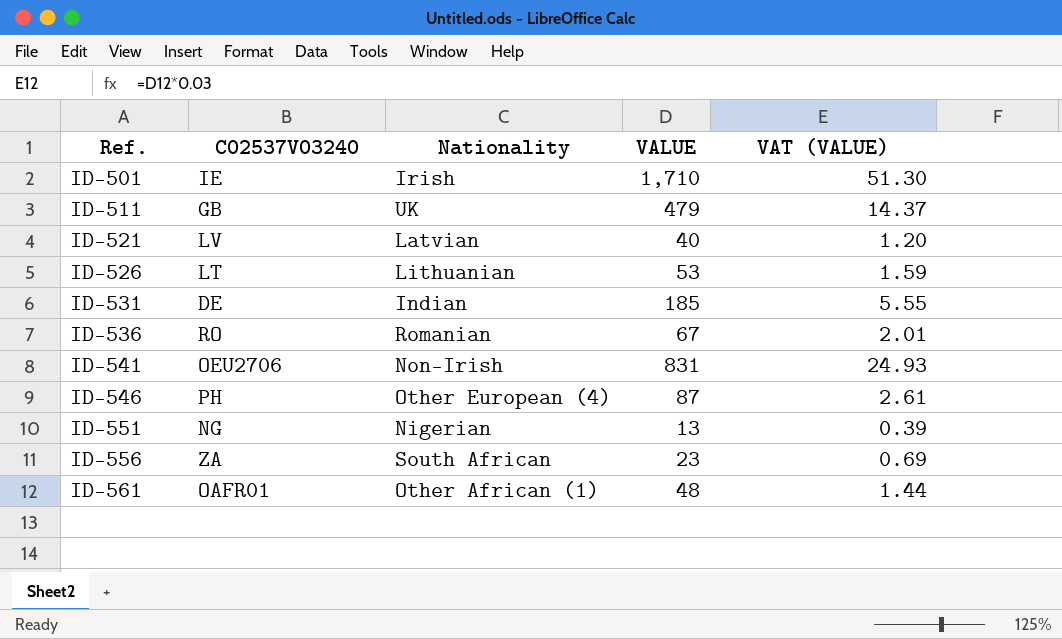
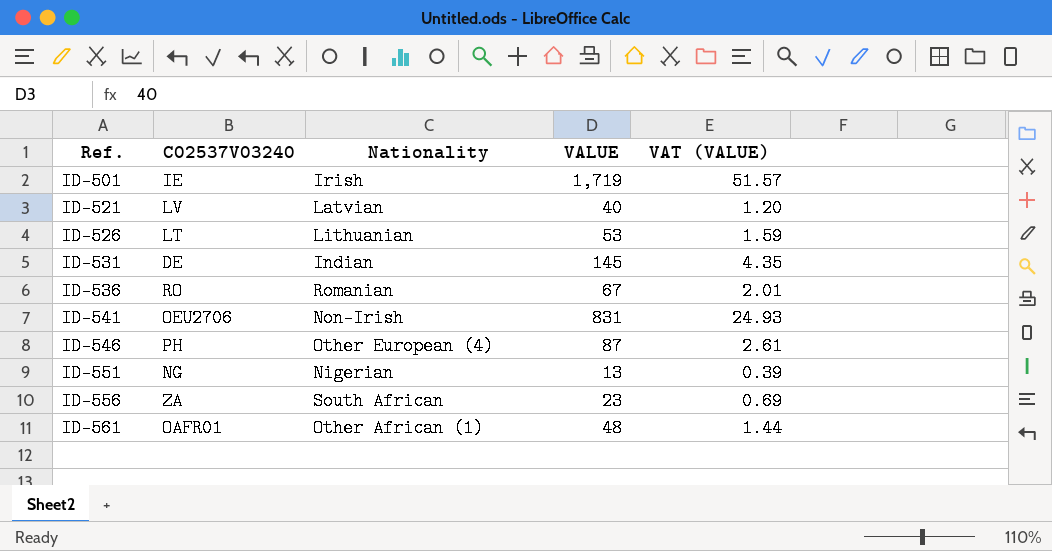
row ID-511: GB | UK | 479 | 14.37 -> none
ID-501 | VALUE: 1,710 -> 1,719
ID-501 | VAT (VALUE): 51.30 -> 51.57
ID-531 | VALUE: 185 -> 145
ID-531 | VAT (VALUE): 5.55 -> 4.35

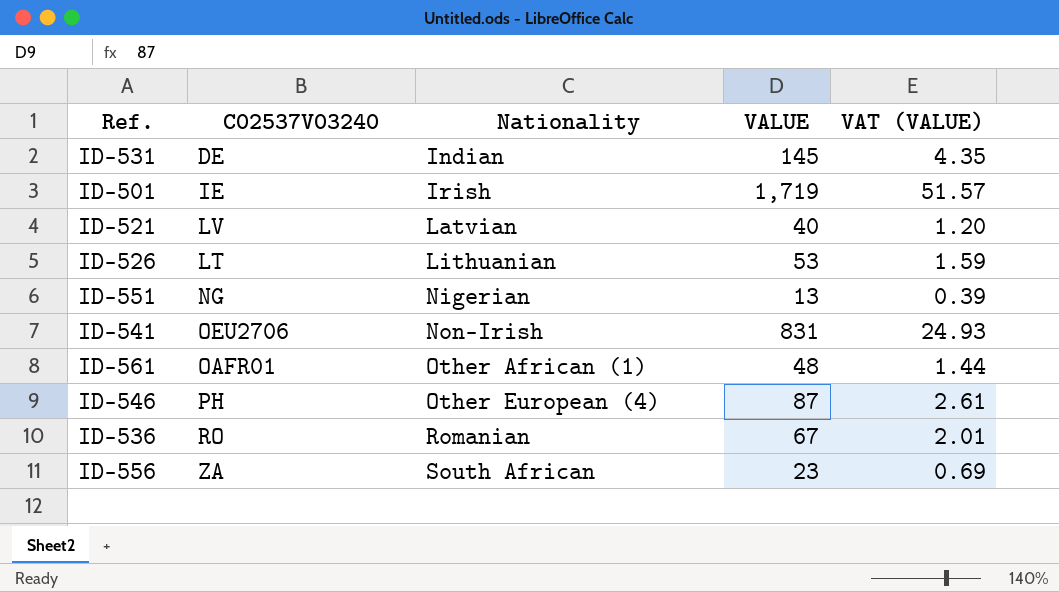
row order: Ref. ascending -> Nationality ascending

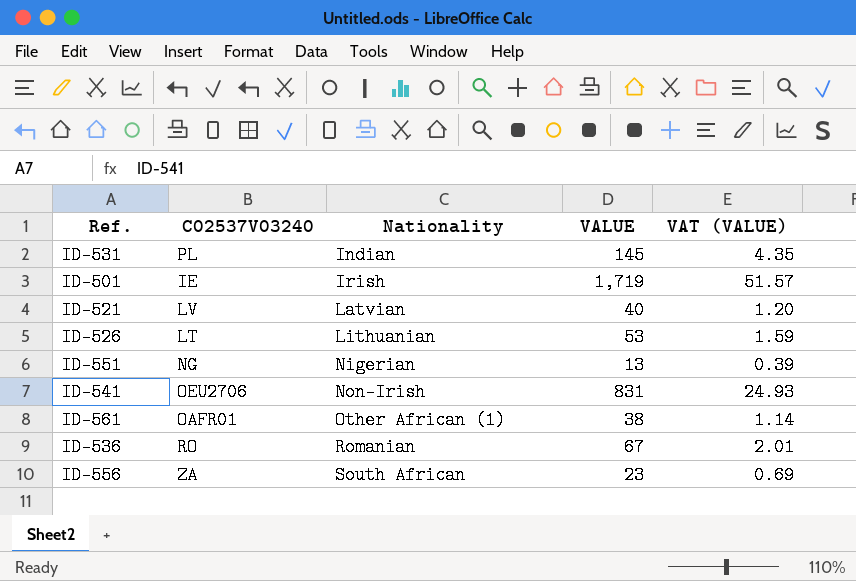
row ID-546: PH | Other European (4) | 87 | 2.61 -> none
ID-531 | C02537V03240: DE -> PL
ID-561 | VALUE: 48 -> 38
ID-561 | VAT (VALUE): 1.44 -> 1.14

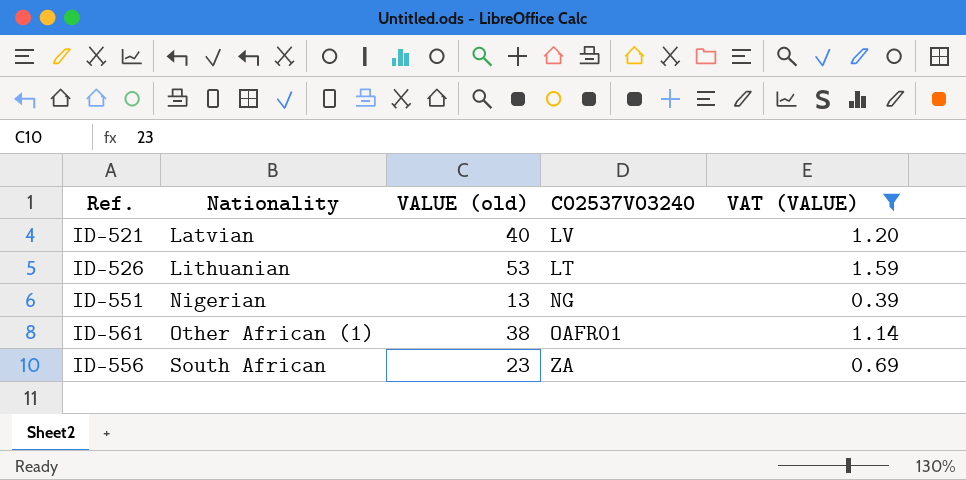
filter: none -> VAT (VALUE) <= 1.59
column name: VALUE -> VALUE (old)
column C02537V03240 | position: 2 -> 4

